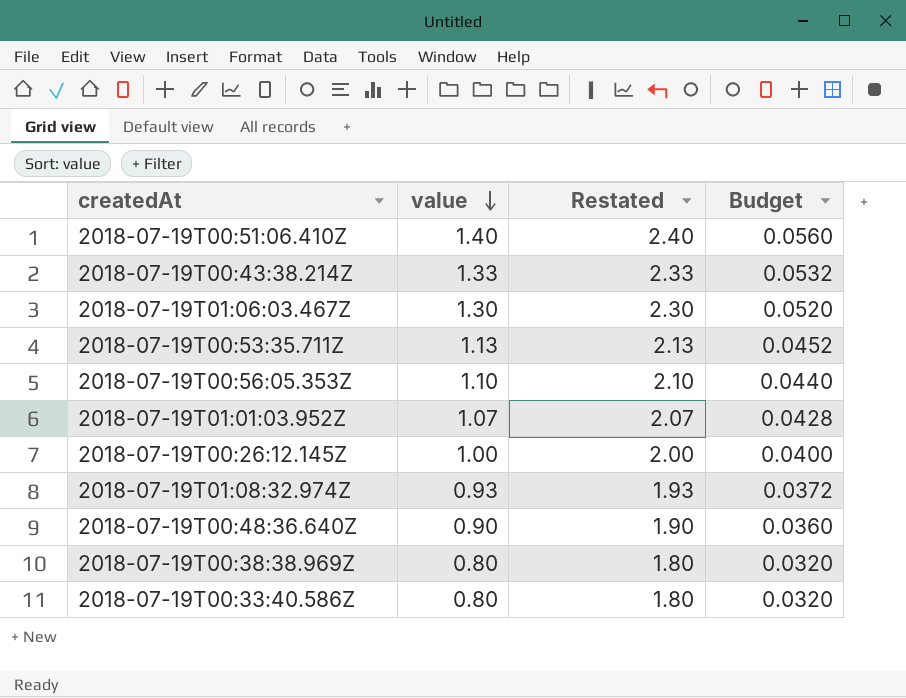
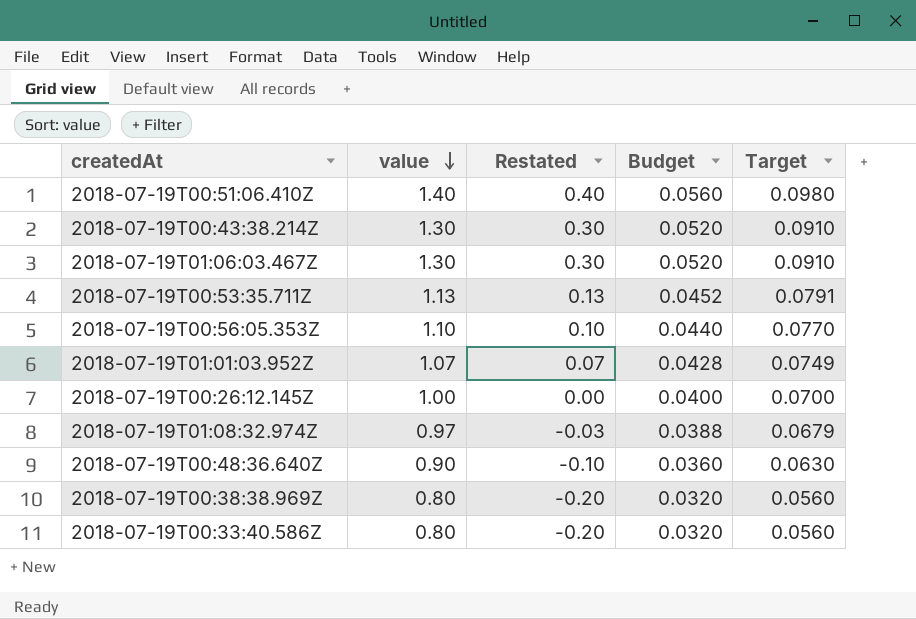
column Restated | formula: [value] + 1 -> [value] - 1
column Target | formula: none -> [value] * 0.07
2018-07-19T00:43:38.214Z | value: 1.33 -> 1.30
2018-07-19T00:43:38.214Z | Budget: 0.0532 -> 0.0520
2018-07-19T01:08:32.974Z | value: 0.93 -> 0.97
2018-07-19T01:08:32.974Z | Budget: 0.0372 -> 0.0388

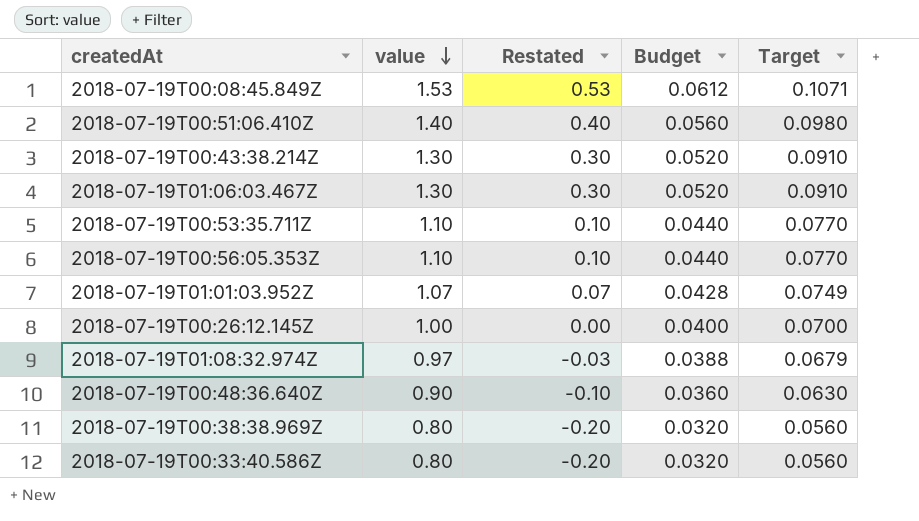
row 2018-07-19T00:08:45.849Z: none -> 1.53 | 0.53 | 0.0612 | 0.1071
2018-07-19T00:53:35.711Z | value: 1.13 -> 1.10
2018-07-19T00:53:35.711Z | Restated: 0.13 -> 0.10
2018-07-19T00:53:35.711Z | Budget: 0.0452 -> 0.0440
2018-07-19T00:53:35.711Z | Target: 0.0791 -> 0.0770

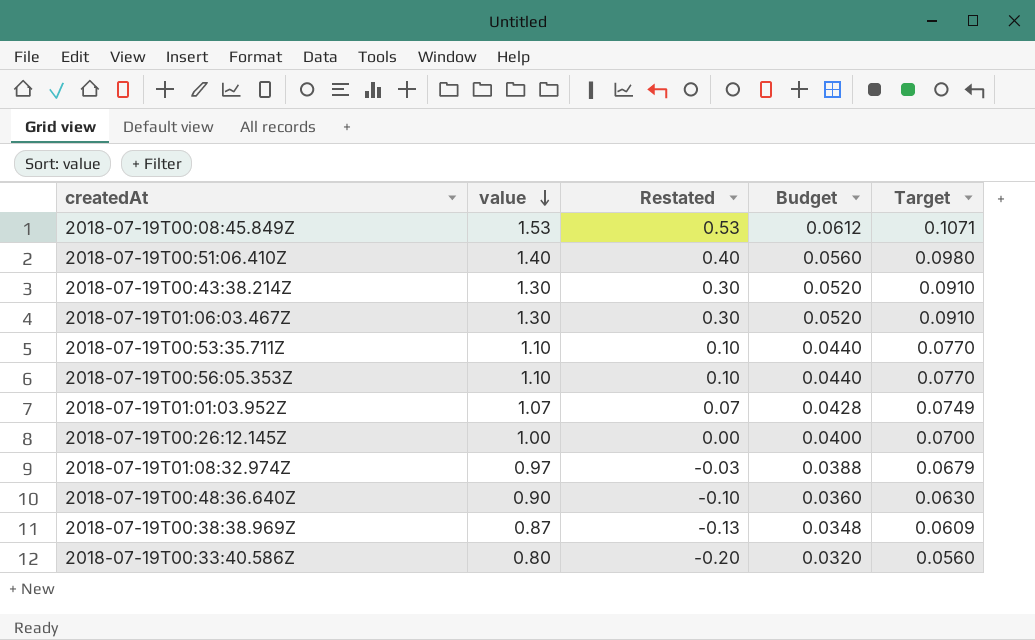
2018-07-19T00:38:38.969Z | value: 0.80 -> 0.87
2018-07-19T00:38:38.969Z | Restated: -0.20 -> -0.13
2018-07-19T00:38:38.969Z | Budget: 0.0320 -> 0.0348
2018-07-19T00:38:38.969Z | Target: 0.0560 -> 0.0609

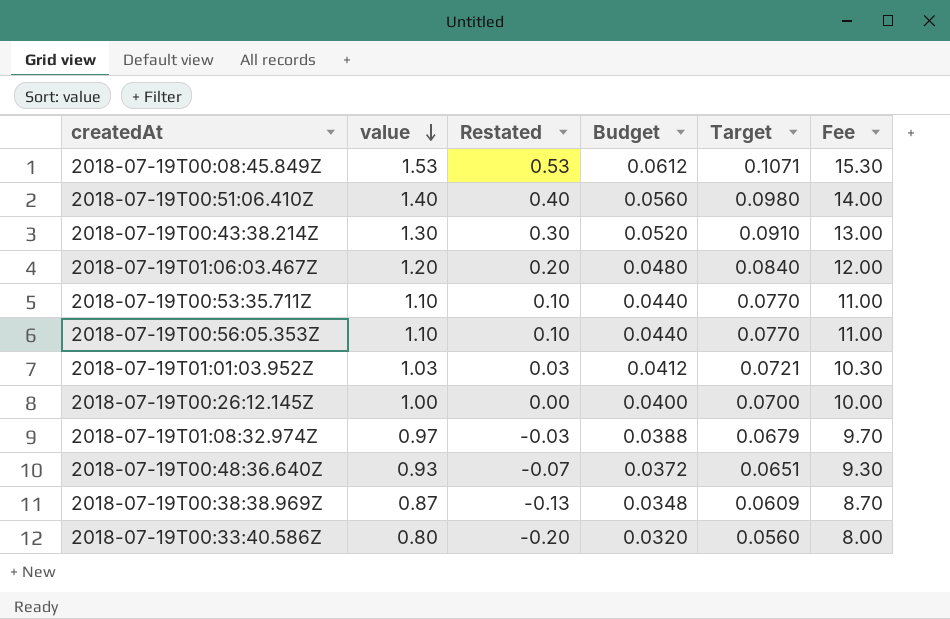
column Fee | formula: none -> [value] * 10
2018-07-19T01:06:03.467Z | value: 1.30 -> 1.20
2018-07-19T01:06:03.467Z | Restated: 0.30 -> 0.20
2018-07-19T01:06:03.467Z | Budget: 0.0520 -> 0.0480
2018-07-19T01:06:03.467Z | Target: 0.0910 -> 0.0840
2018-07-19T01:01:03.952Z | value: 1.07 -> 1.03
2018-07-19T01:01:03.952Z | Restated: 0.07 -> 0.03
2018-07-19T01:01:03.952Z | Budget: 0.0428 -> 0.0412
2018-07-19T01:01:03.952Z | Target: 0.0749 -> 0.0721
2018-07-19T00:48:36.640Z | value: 0.90 -> 0.93
2018-07-19T00:48:36.640Z | Restated: -0.10 -> -0.07
2018-07-19T00:48:36.640Z | Budget: 0.0360 -> 0.0372
2018-07-19T00:48:36.640Z | Target: 0.0630 -> 0.0651

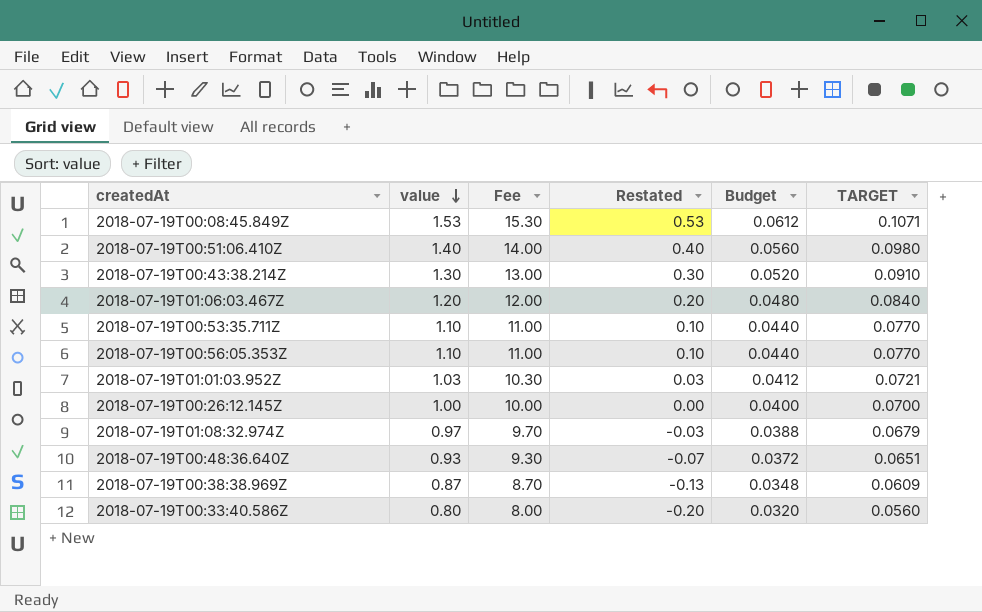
column Fee | position: 6 -> 3
column name: Target -> TARGET

